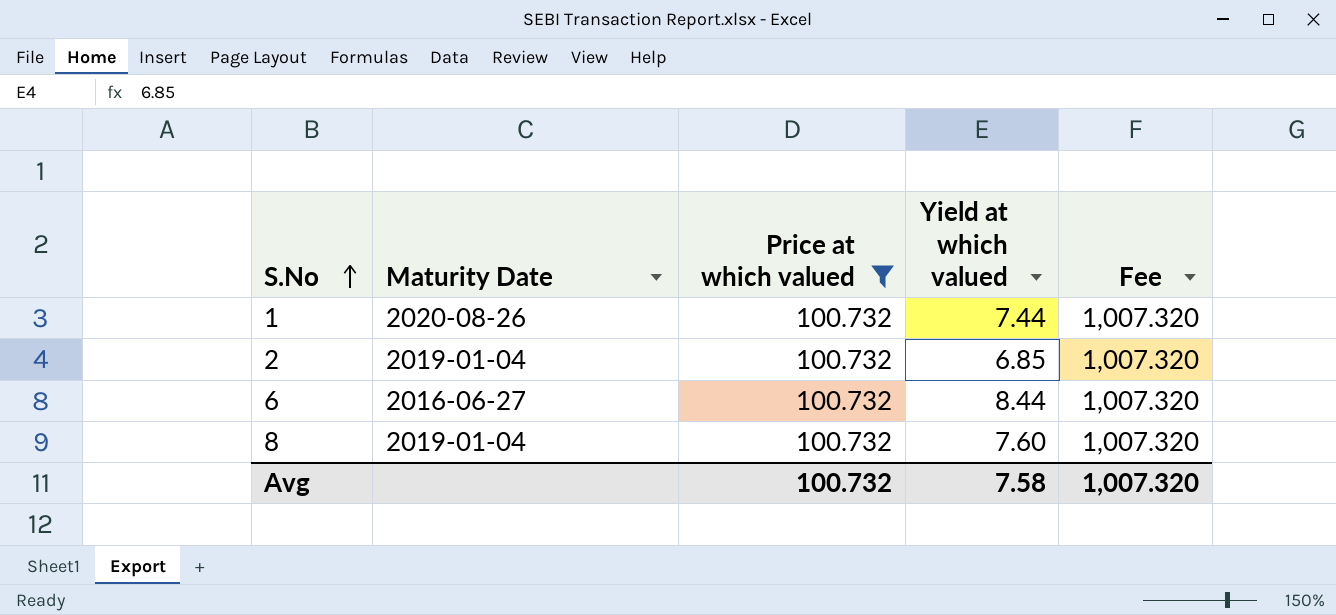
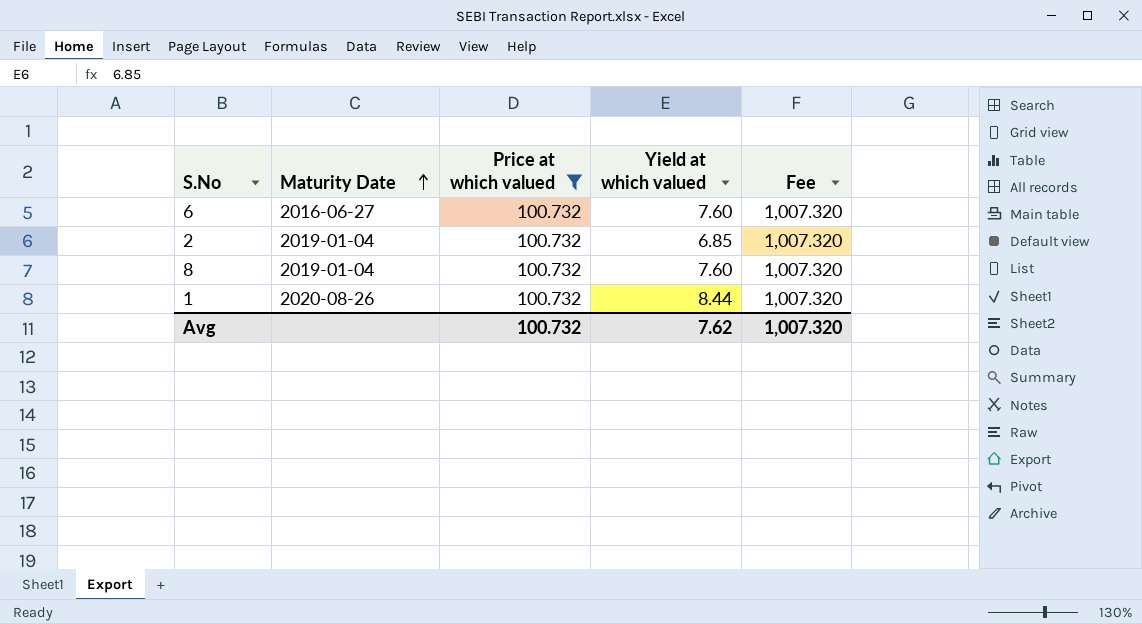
row order: S.No ascending -> Maturity Date ascending
6 | Yield at which valued: 8.44 -> 7.60
1 | Yield at which valued: 7.44 -> 8.44
Avg | Yield at which valued: 7.58 -> 7.62

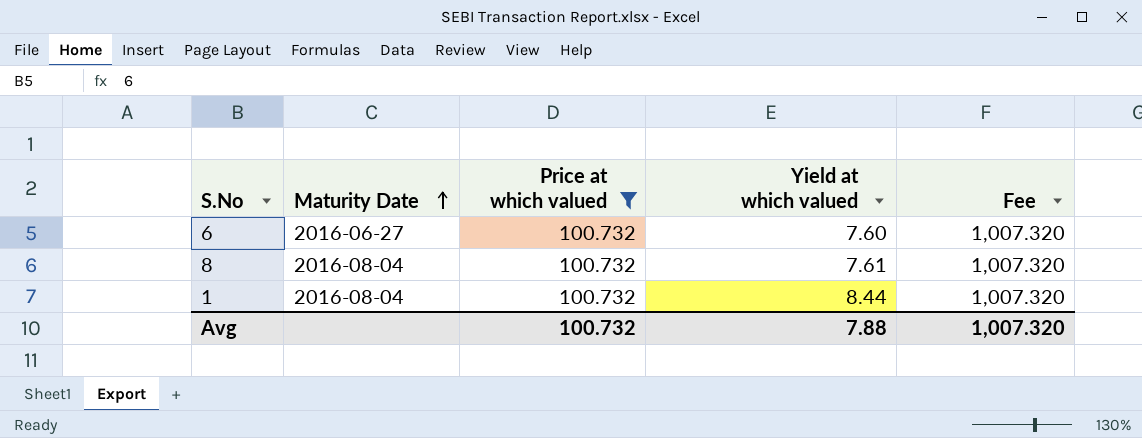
row 2: 2019-01-04 | 100.732 | 6.85 | 1,007.320 -> none
8 | Maturity Date: 2019-01-04 -> 2016-08-04
8 | Yield at which valued: 7.60 -> 7.61
1 | Maturity Date: 2020-08-26 -> 2016-08-04
Avg | Yield at which valued: 7.62 -> 7.88

